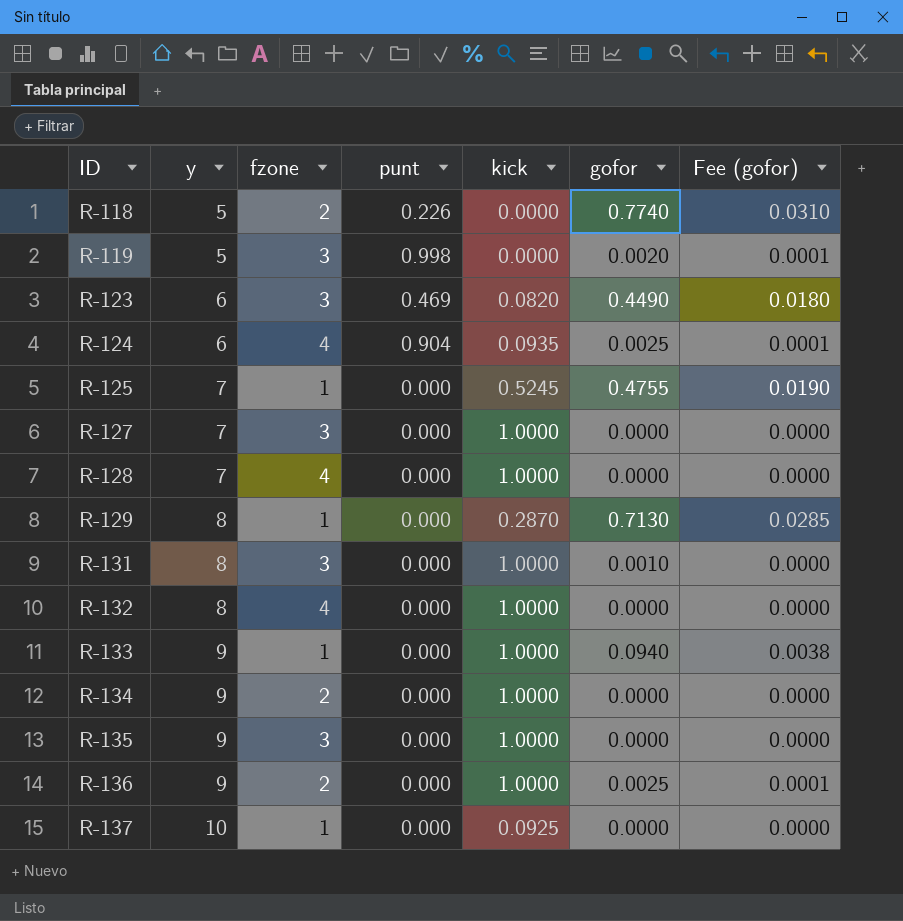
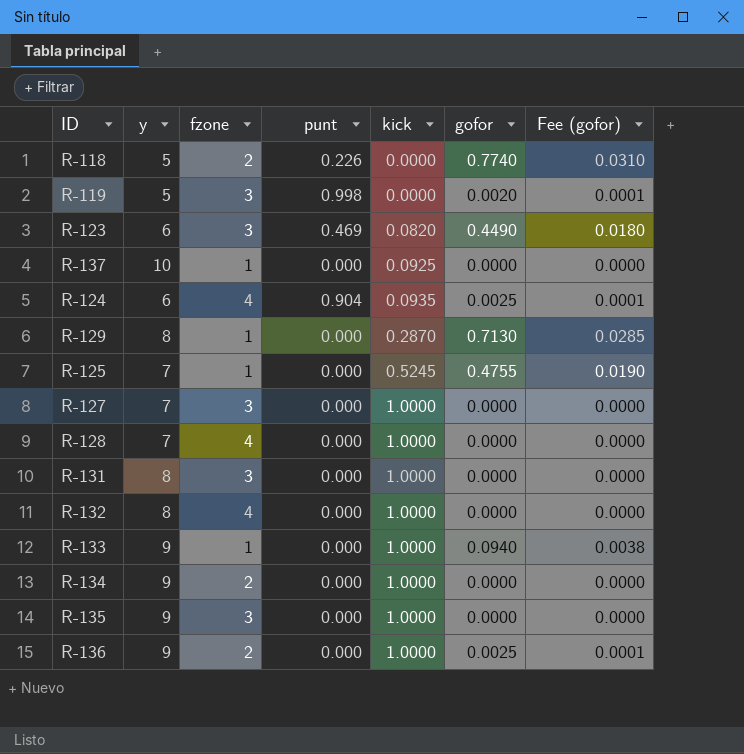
row order: ID ascending -> kick ascending
R-131 | gofor: 0.0010 -> 0.0000

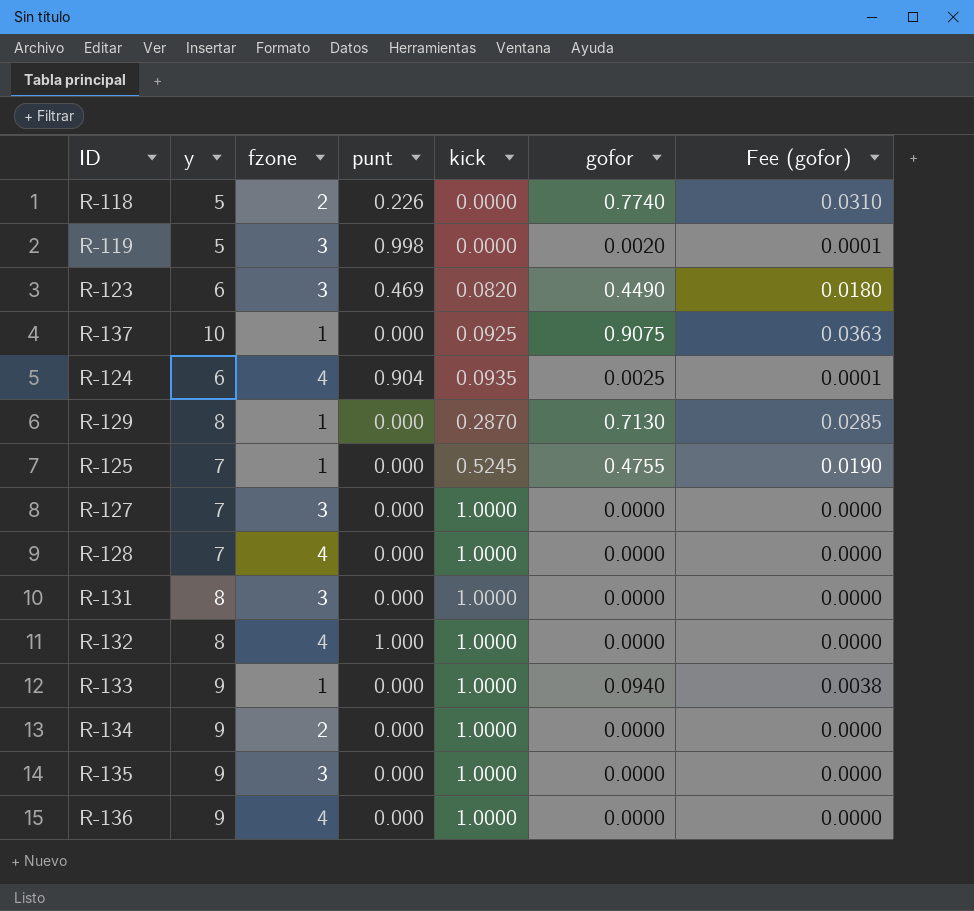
R-137 | gofor: 0.0000 -> 0.9075
R-137 | Fee (gofor): 0.0000 -> 0.0363
R-132 | punt: 0.000 -> 1.000
R-136 | fzone: 2 -> 4
R-136 | gofor: 0.0025 -> 0.0000
R-136 | Fee (gofor): 0.0001 -> 0.0000

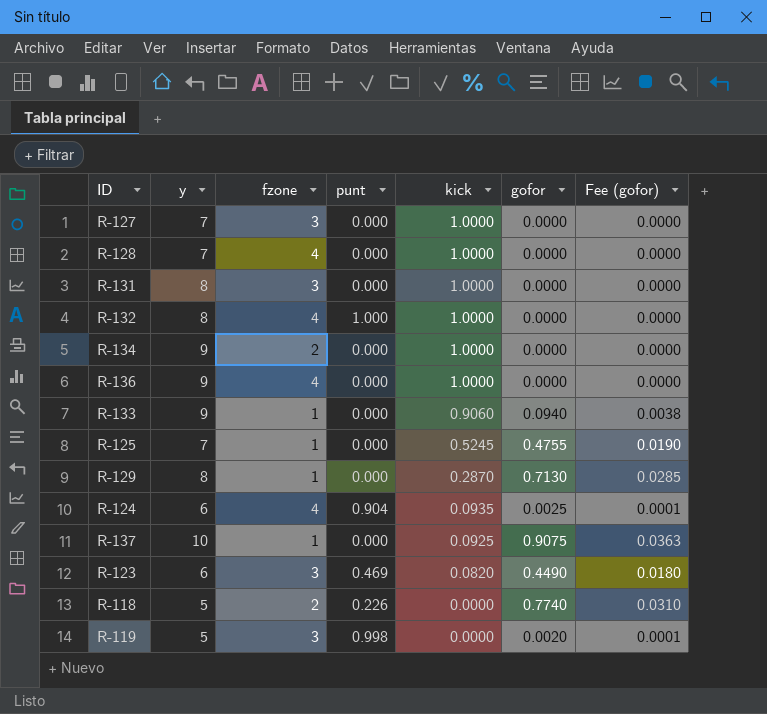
row order: kick ascending -> kick descending
row R-135: 9 | 3 | 0.000 | 1.0000 | 0.0000 | 0.0000 -> none
R-133 | kick: 1.0000 -> 0.9060

